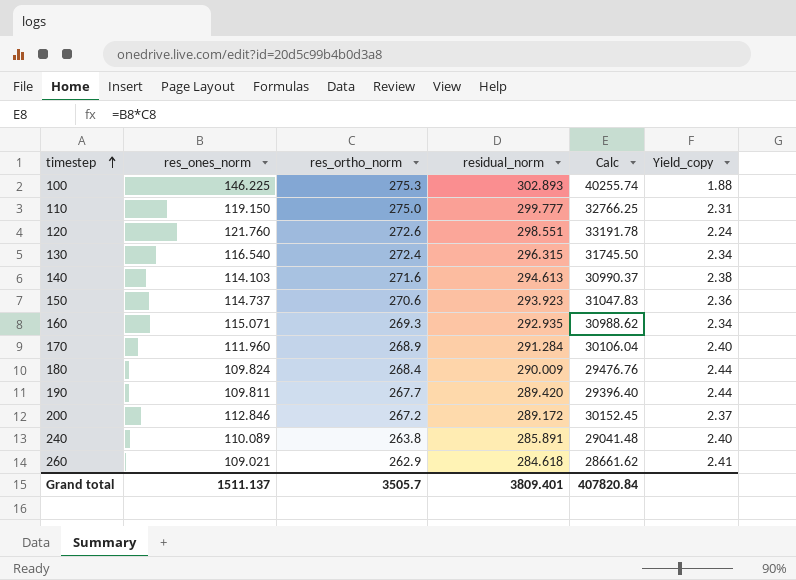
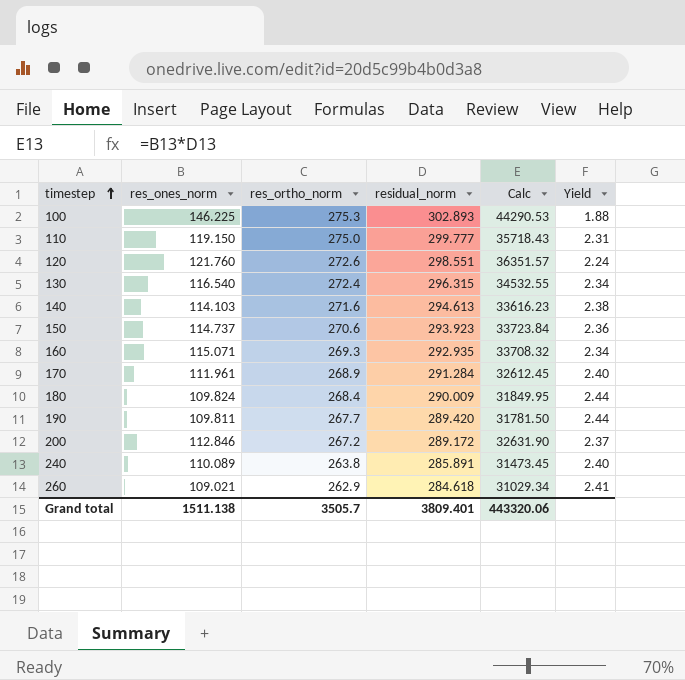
column Calc | formula: [res_ones_norm] * [res_ortho_norm] -> [res_ones_norm] * [residual_norm]
column name: Yield_copy -> Yield
170 | res_ones_norm: 111.960 -> 111.961
Grand total | res_ones_norm: 1511.137 -> 1511.138
Grand total | Calc: 407820.84 -> 443320.06

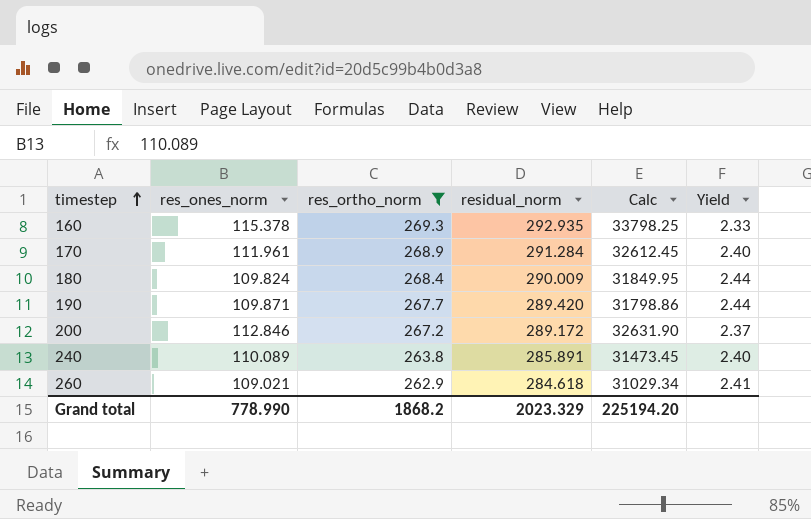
filter: none -> res_ortho_norm <= 269.3
160 | res_ones_norm: 115.071 -> 115.378
160 | Calc: 33708.32 -> 33798.25
160 | Yield: 2.34 -> 2.33
190 | res_ones_norm: 109.811 -> 109.871
190 | Calc: 31781.50 -> 31798.86
Grand total | res_ones_norm: 1511.138 -> 778.990
Grand total | res_ortho_norm: 3505.7 -> 1868.2
Grand total | residual_norm: 3809.401 -> 2023.329
Grand total | Calc: 443320.06 -> 225194.20

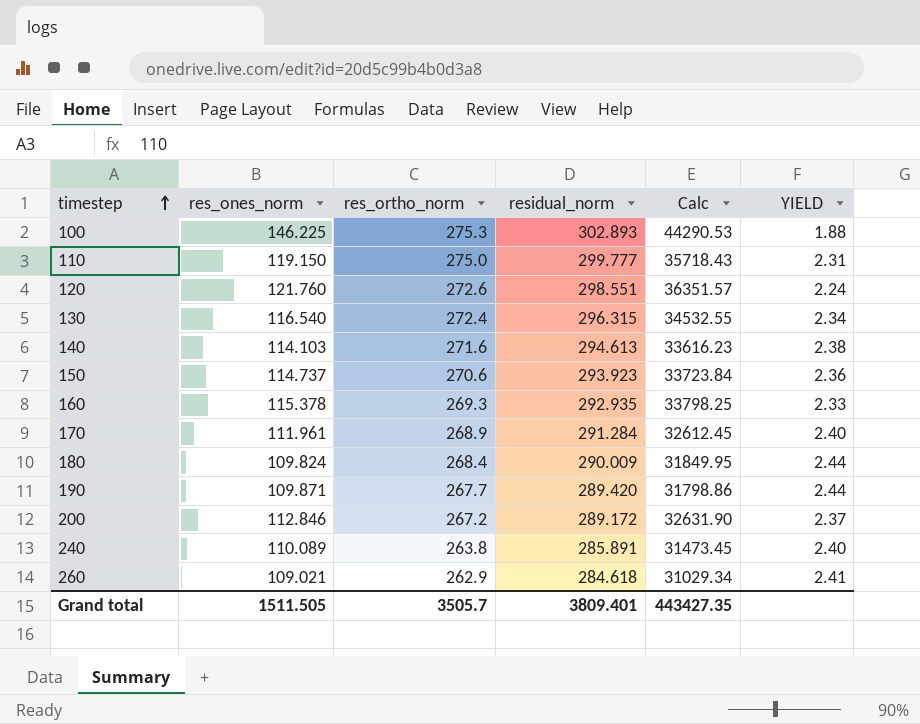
filter: res_ortho_norm <= 269.3 -> none
column name: Yield -> YIELD
Grand total | res_ones_norm: 778.990 -> 1511.505
Grand total | res_ortho_norm: 1868.2 -> 3505.7
Grand total | residual_norm: 2023.329 -> 3809.401
Grand total | Calc: 225194.20 -> 443427.35

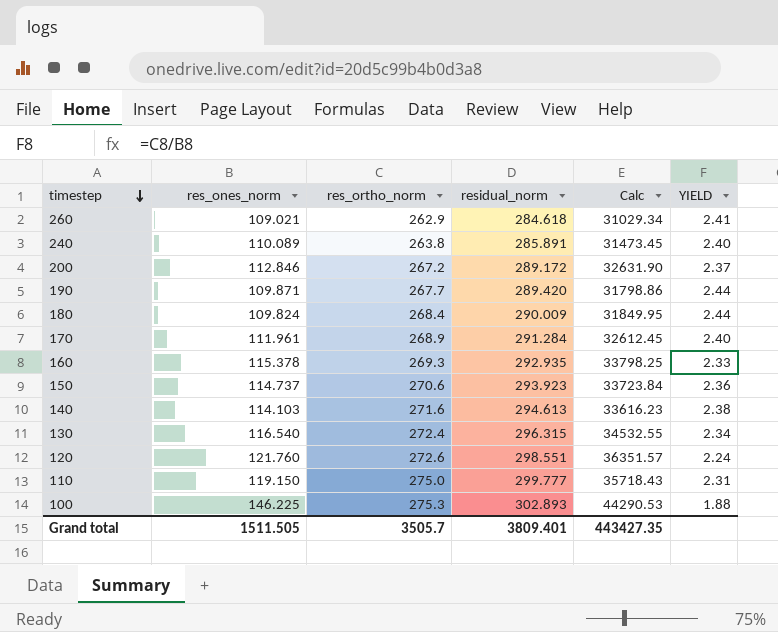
row order: timestep ascending -> timestep descending

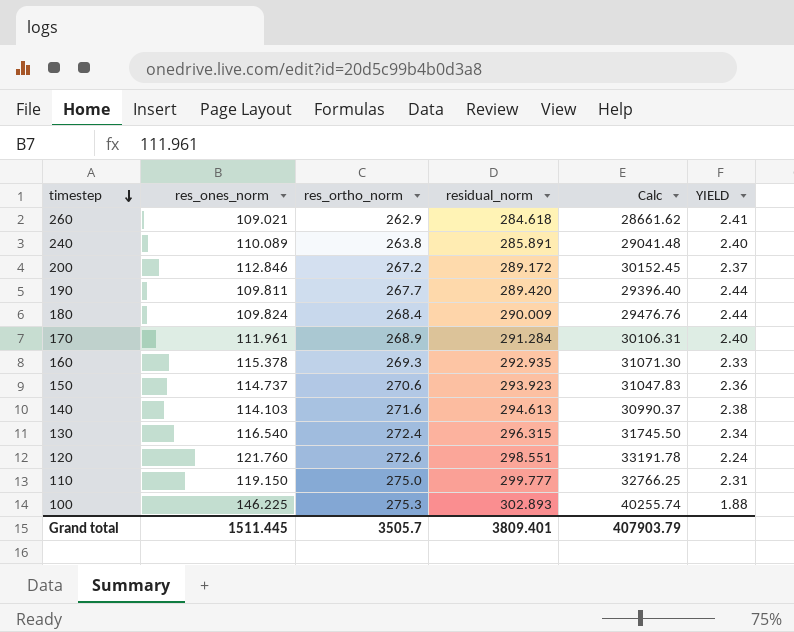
column Calc | formula: [res_ones_norm] * [residual_norm] -> [res_ones_norm] * [res_ortho_norm]
190 | res_ones_norm: 109.871 -> 109.811
Grand total | res_ones_norm: 1511.505 -> 1511.445
Grand total | Calc: 443427.35 -> 407903.79

